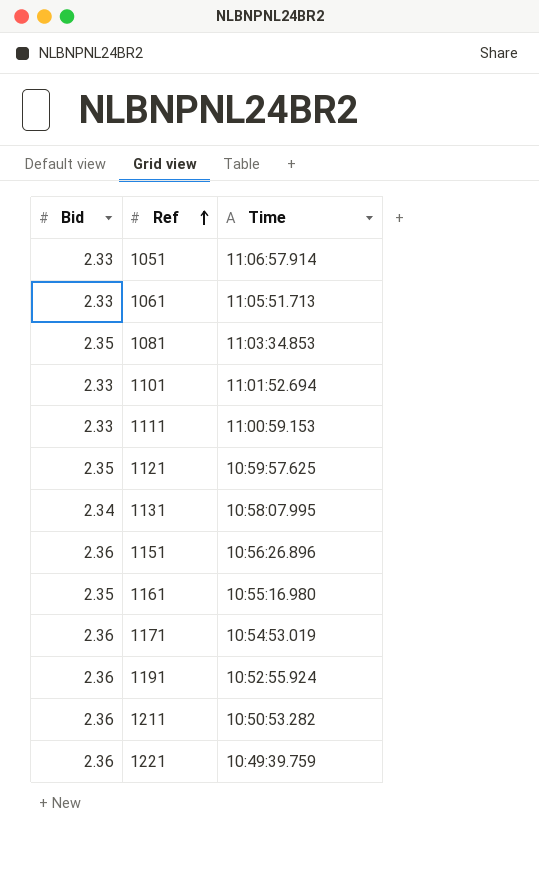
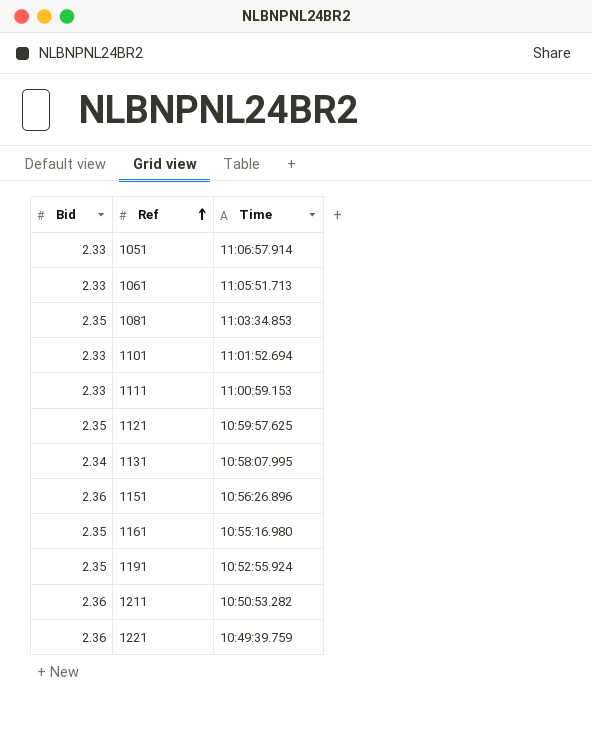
row 1171: 2.36 | 10:54:53.019 -> none
1191 | Bid: 2.36 -> 2.35

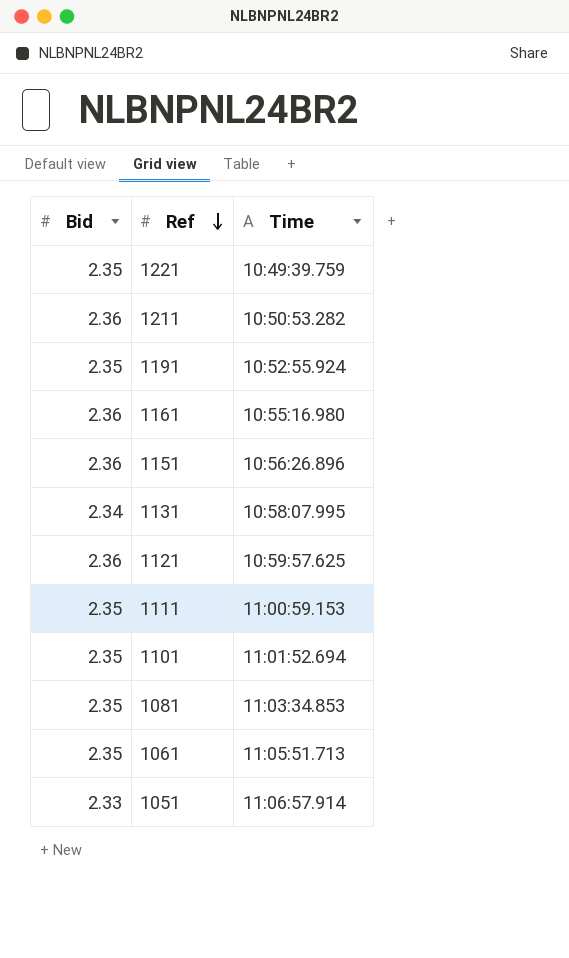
row order: Ref ascending -> Ref descending
1221 | Bid: 2.36 -> 2.35
1161 | Bid: 2.35 -> 2.36
1121 | Bid: 2.35 -> 2.36
1111 | Bid: 2.33 -> 2.35
1101 | Bid: 2.33 -> 2.35
1061 | Bid: 2.33 -> 2.35

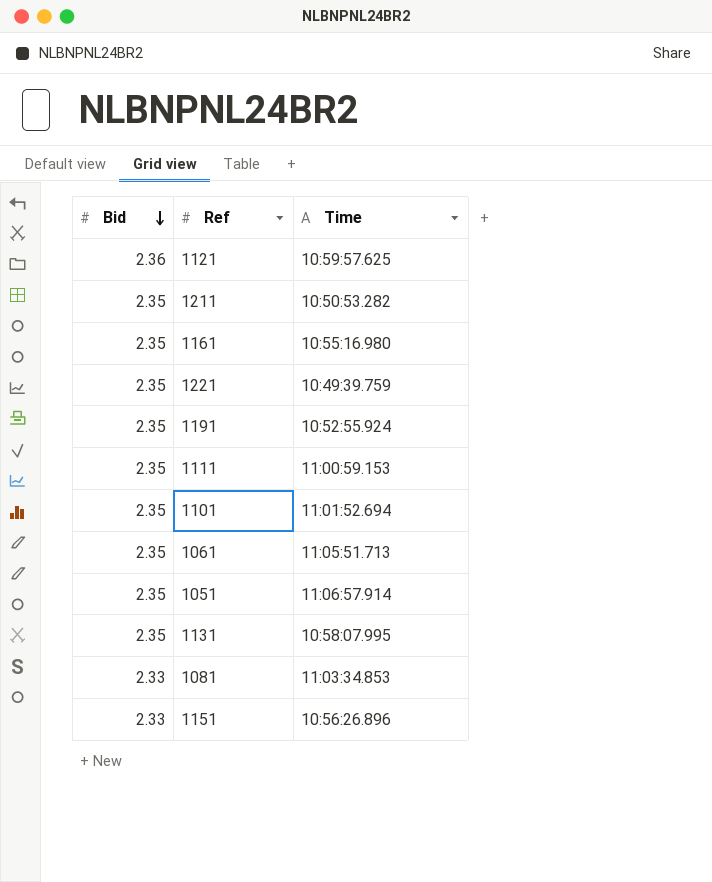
row order: Ref descending -> Bid descending
1211 | Bid: 2.36 -> 2.35
1161 | Bid: 2.36 -> 2.35
1051 | Bid: 2.33 -> 2.35
1131 | Bid: 2.34 -> 2.35
1081 | Bid: 2.35 -> 2.33
1151 | Bid: 2.36 -> 2.33

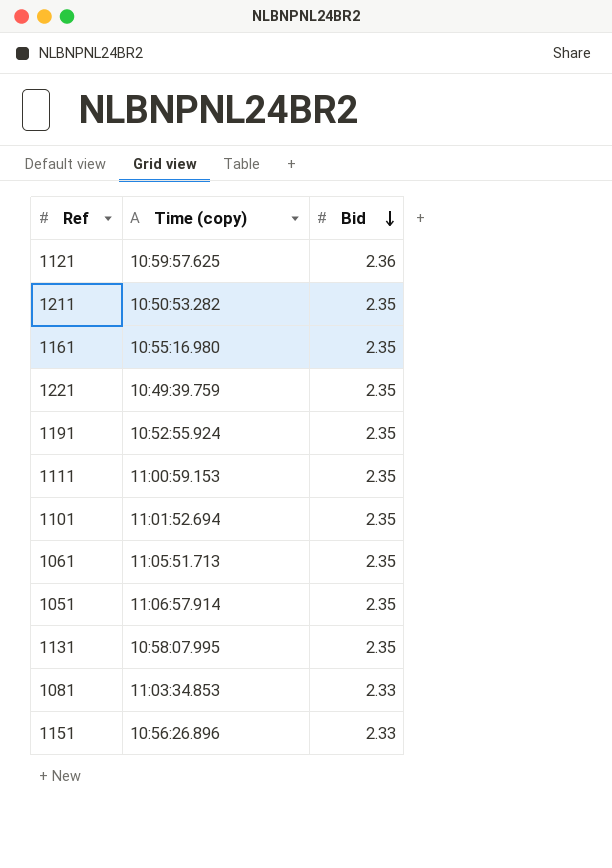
column name: Time -> Time (copy)
column Bid | position: 1 -> 3

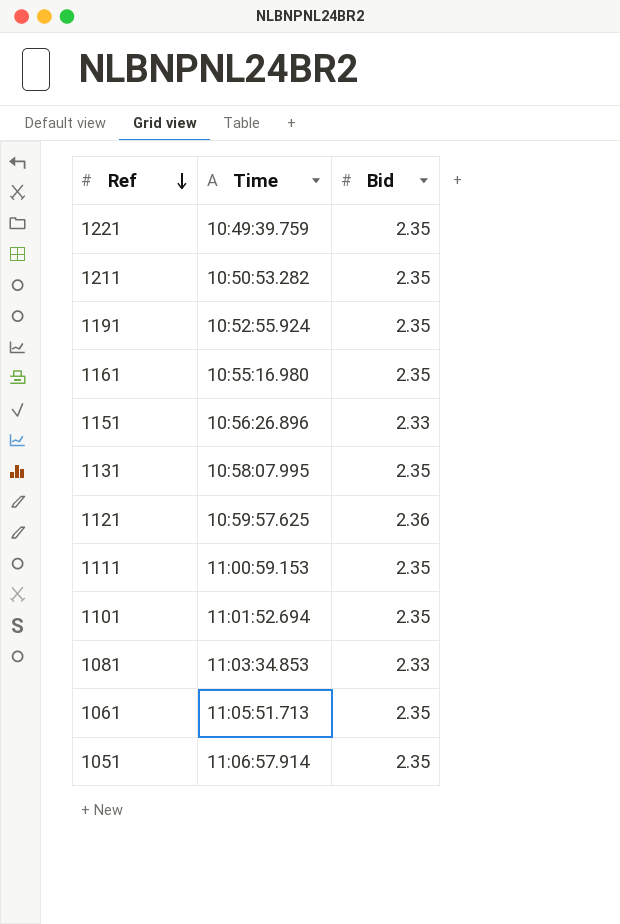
row order: Bid descending -> Ref descending
column name: Time (copy) -> Time

